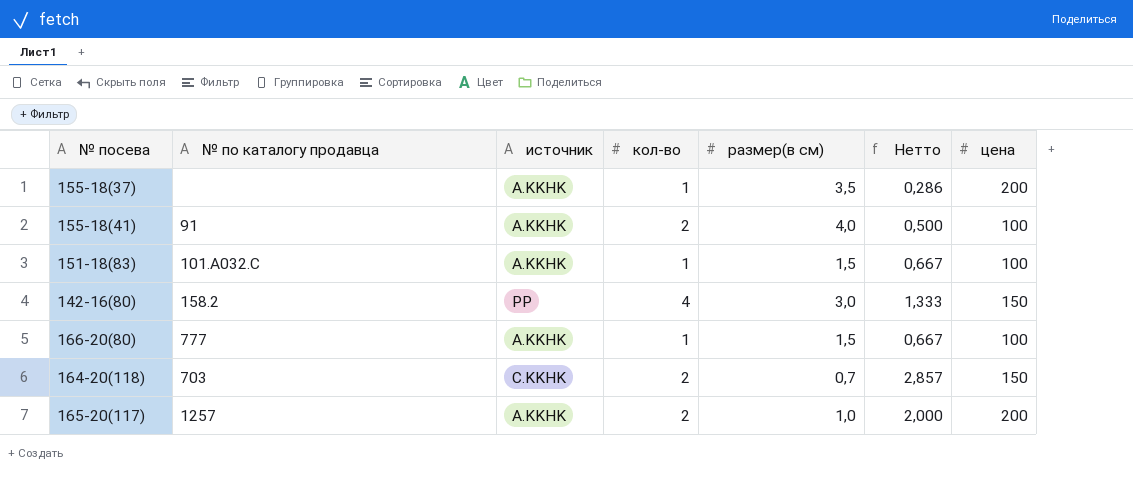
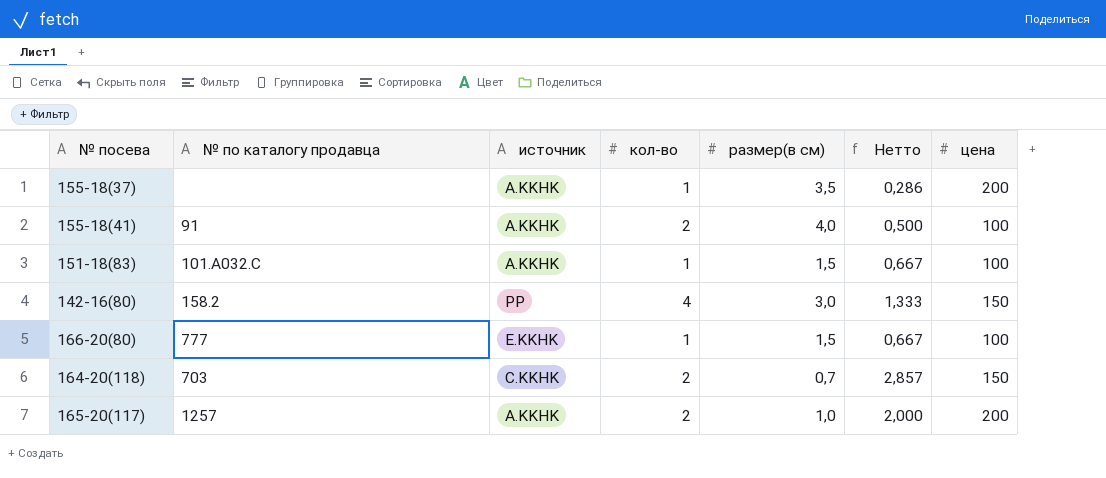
166-20(80) | источник: A.KKHK -> E.KKHK

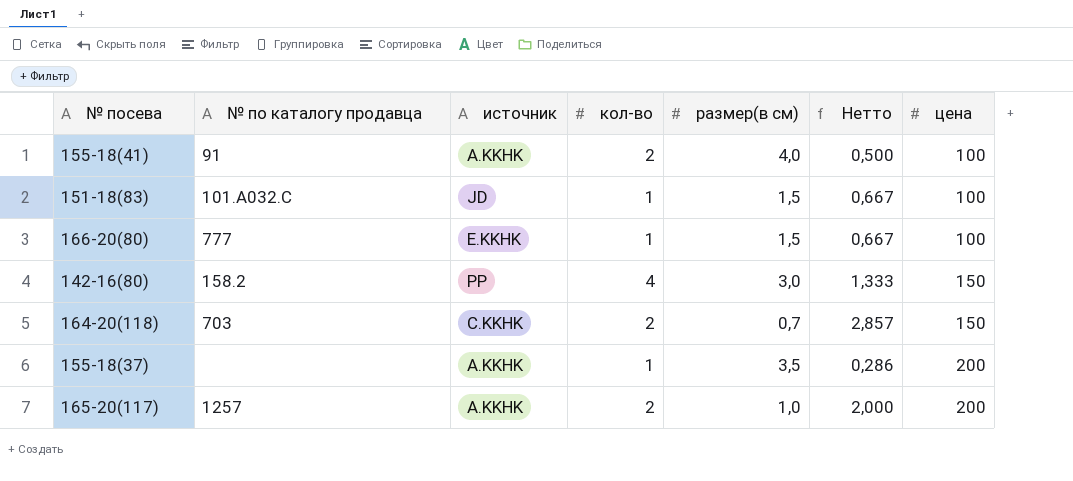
row order: none -> цена ascending
151-18(83) | источник: A.KKHK -> JD

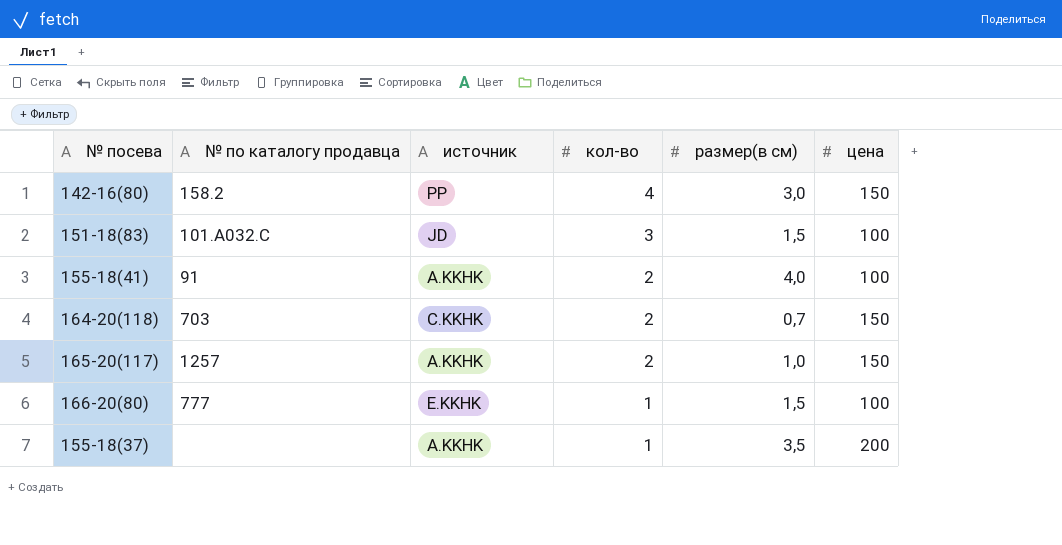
row order: цена ascending -> кол-во descending
column Нетто | formula: [кол-во] / [размер(в см)] -> none
151-18(83) | кол-во: 1 -> 3
165-20(117) | цена: 200 -> 150

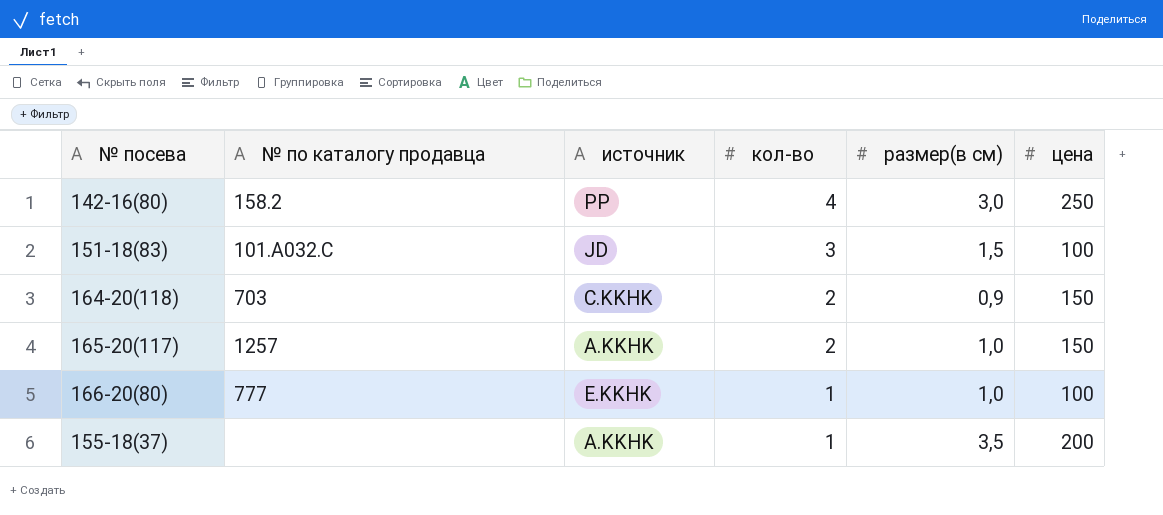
row 155-18(41): 91 | A.KKHK | 2 | 4,0 | 100 -> none
142-16(80) | цена: 150 -> 250
164-20(118) | размер(в см): 0,7 -> 0,9
166-20(80) | размер(в см): 1,5 -> 1,0

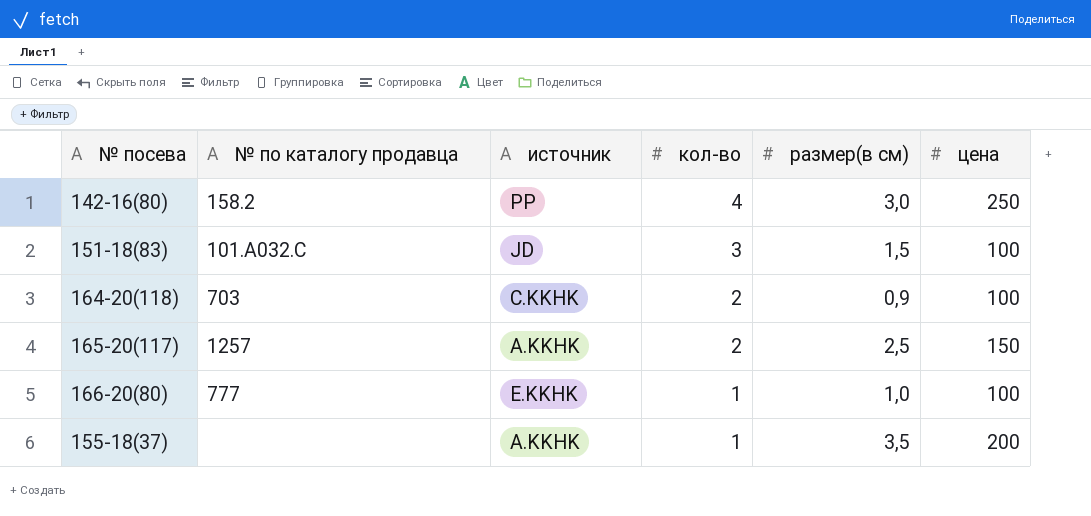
164-20(118) | цена: 150 -> 100
165-20(117) | размер(в см): 1,0 -> 2,5

